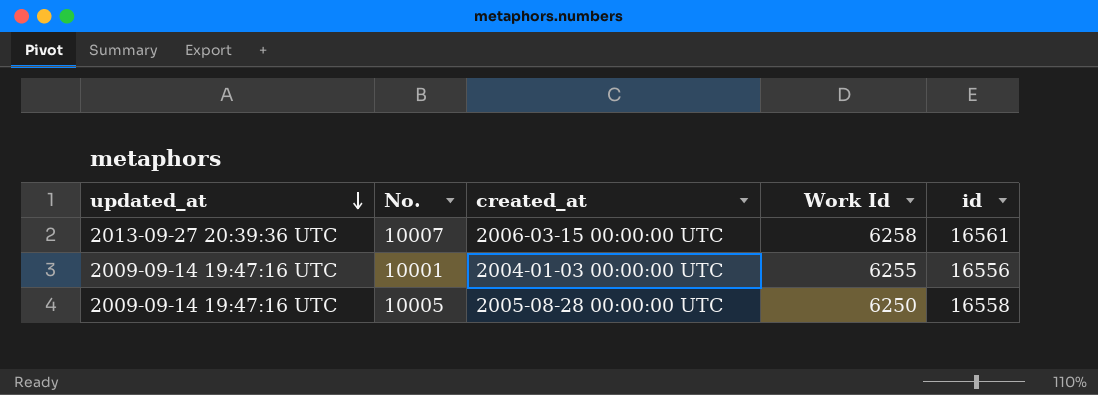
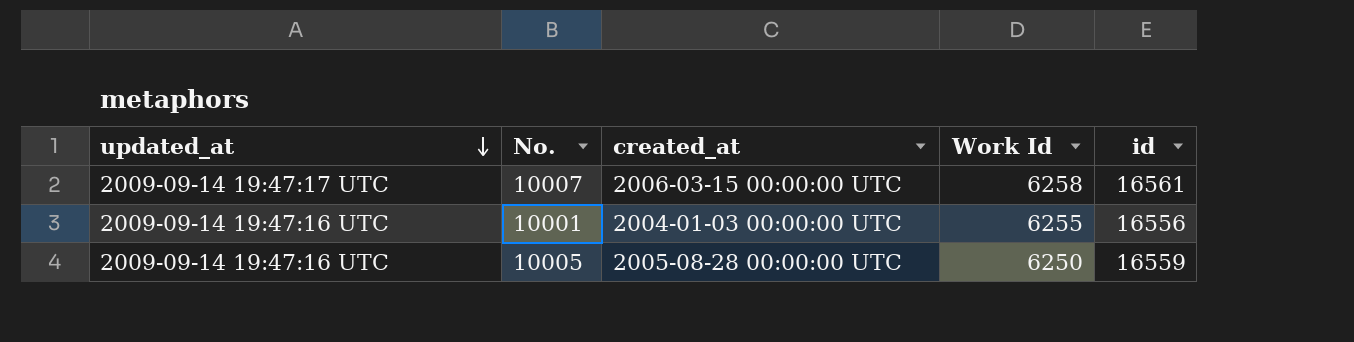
10007 | updated_at: 2013-09-27 20:39:36 UTC -> 2009-09-14 19:47:17 UTC
10005 | id: 16558 -> 16559

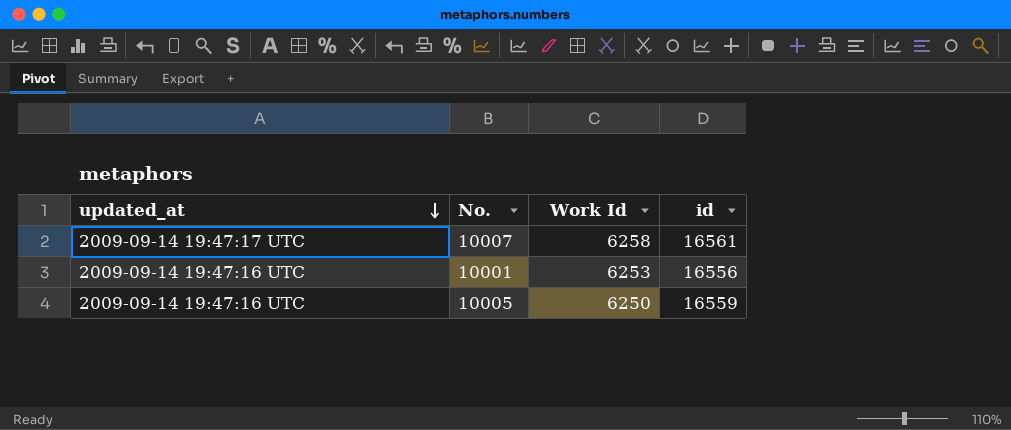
column created_at | position: 3 -> none
10001 | Work Id: 6255 -> 6253

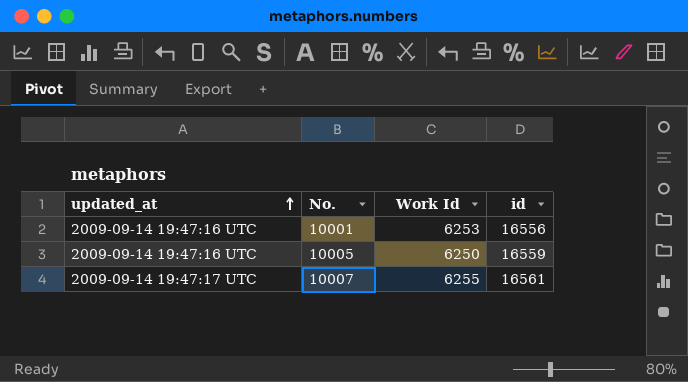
row order: updated_at descending -> updated_at ascending
10007 | Work Id: 6258 -> 6255

